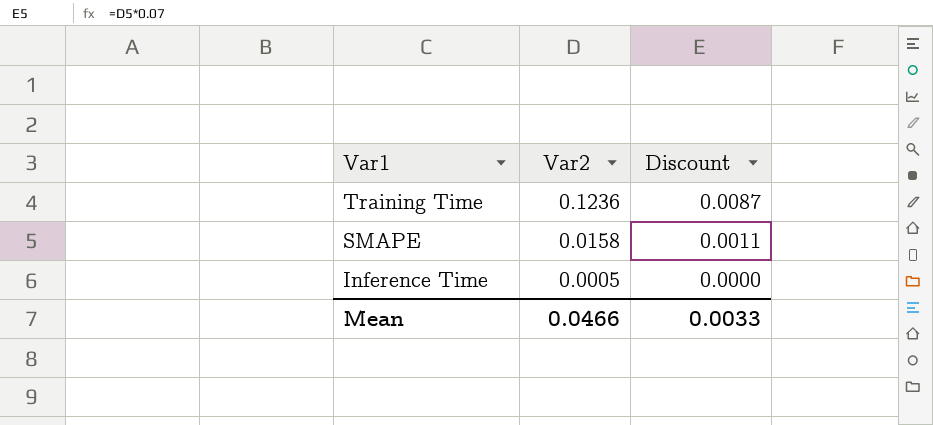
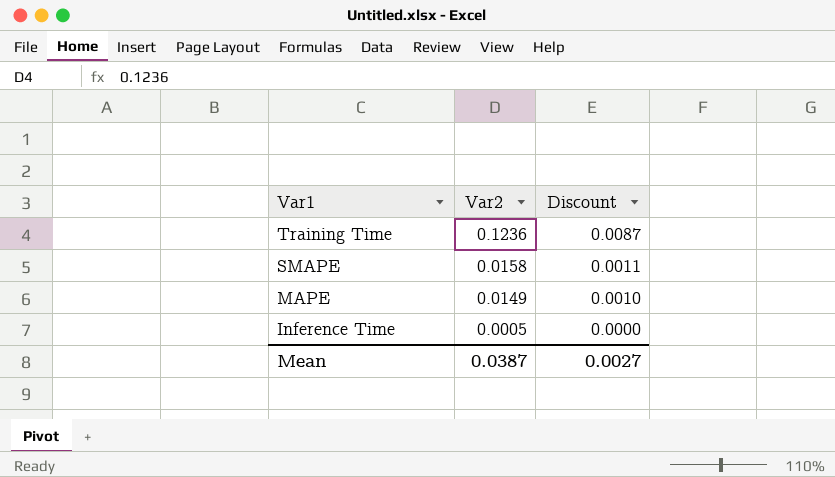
row MAPE: none -> 0.0149 | 0.0010
Mean | Var2: 0.0466 -> 0.0387
Mean | Discount: 0.0033 -> 0.0027

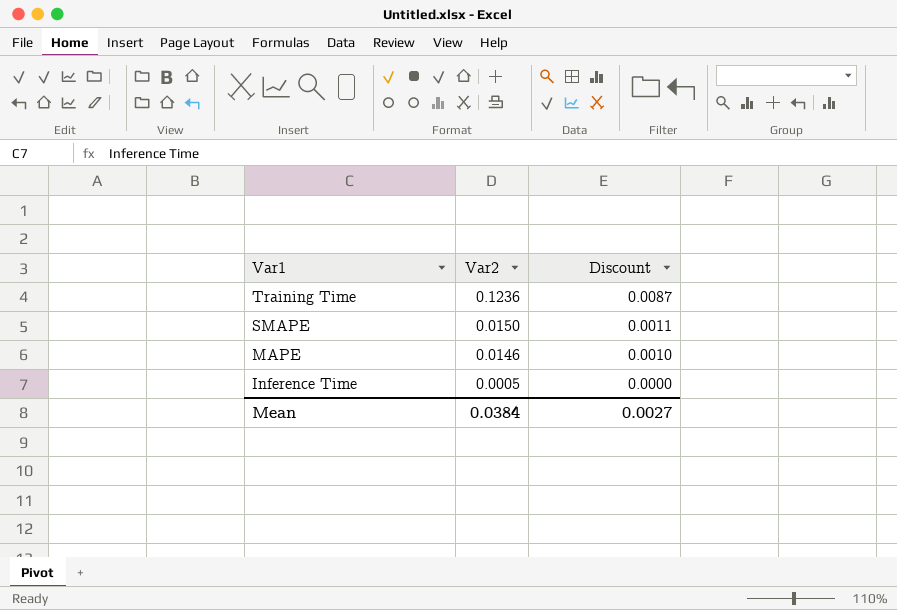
SMAPE | Var2: 0.0158 -> 0.0150
MAPE | Var2: 0.0149 -> 0.0146
Mean | Var2: 0.0387 -> 0.0384

